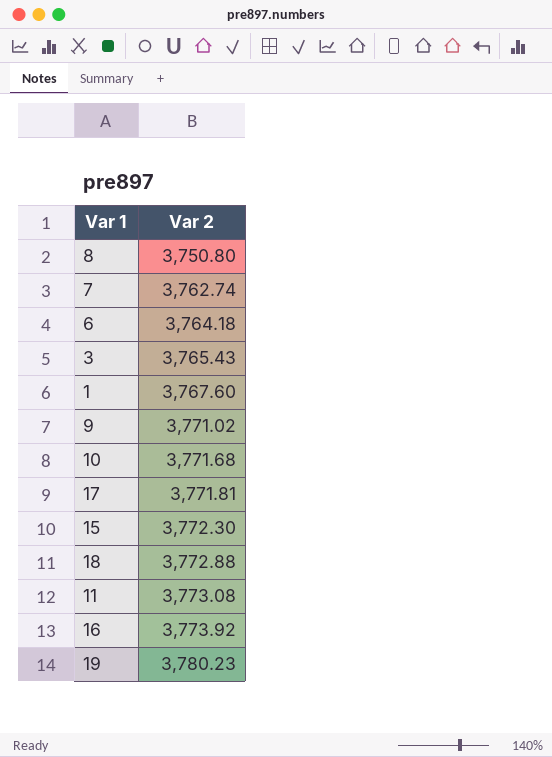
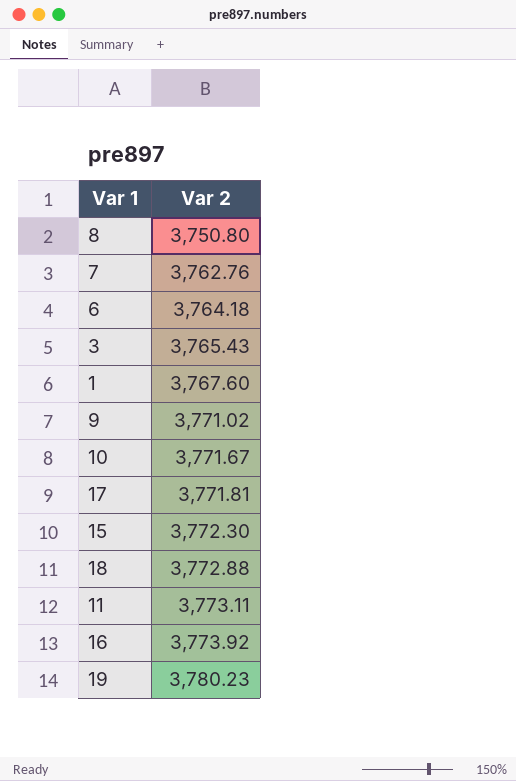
7 | Var 2: 3,762.74 -> 3,762.76
10 | Var 2: 3,771.68 -> 3,771.67
11 | Var 2: 3,773.08 -> 3,773.11

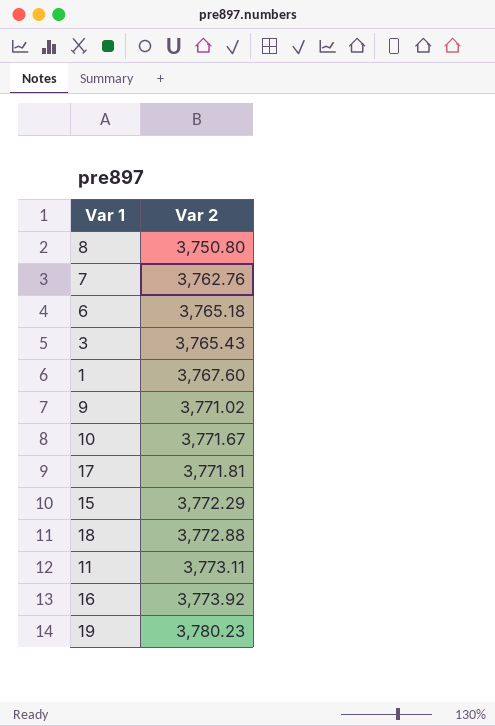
6 | Var 2: 3,764.18 -> 3,765.18
15 | Var 2: 3,772.30 -> 3,772.29

